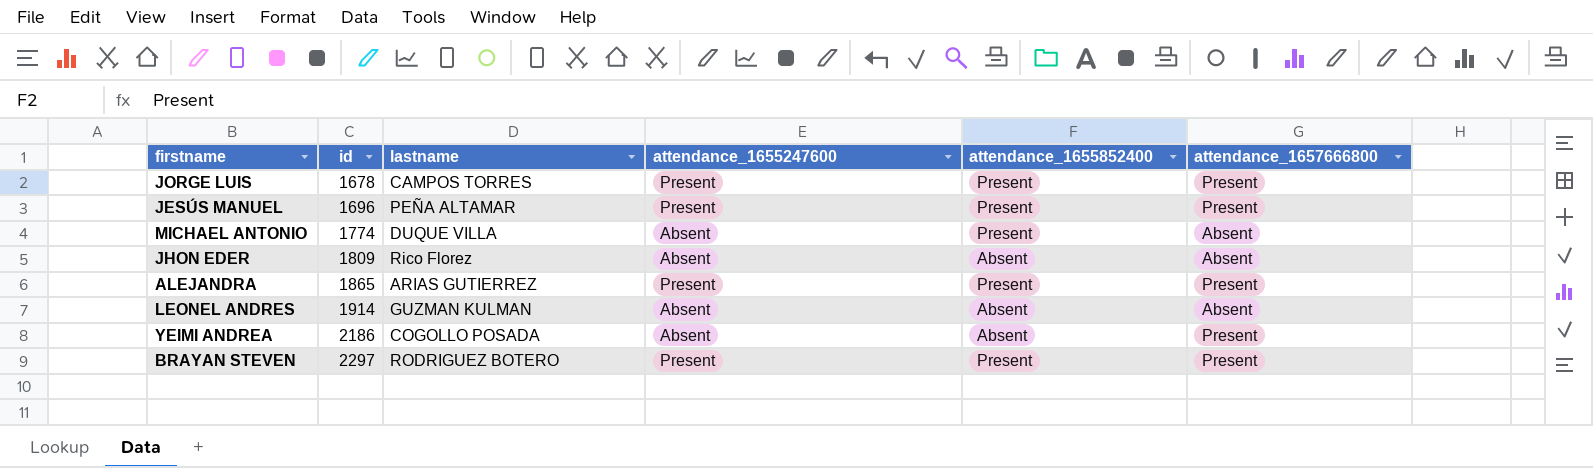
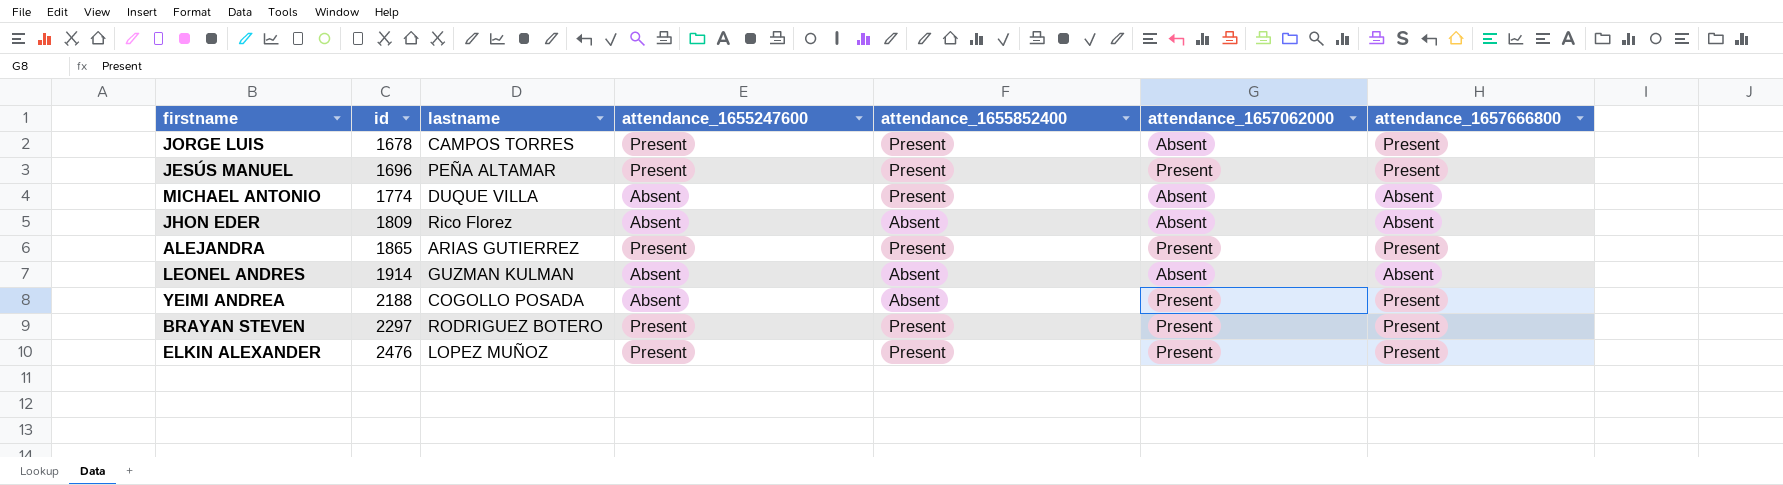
column attendance_1657062000 | position: none -> 6
YEIMI ANDREA | id: 2186 -> 2188
row ELKIN ALEXANDER: none -> 2476 | LOPEZ MUÑOZ | Present | Present | Present | Present

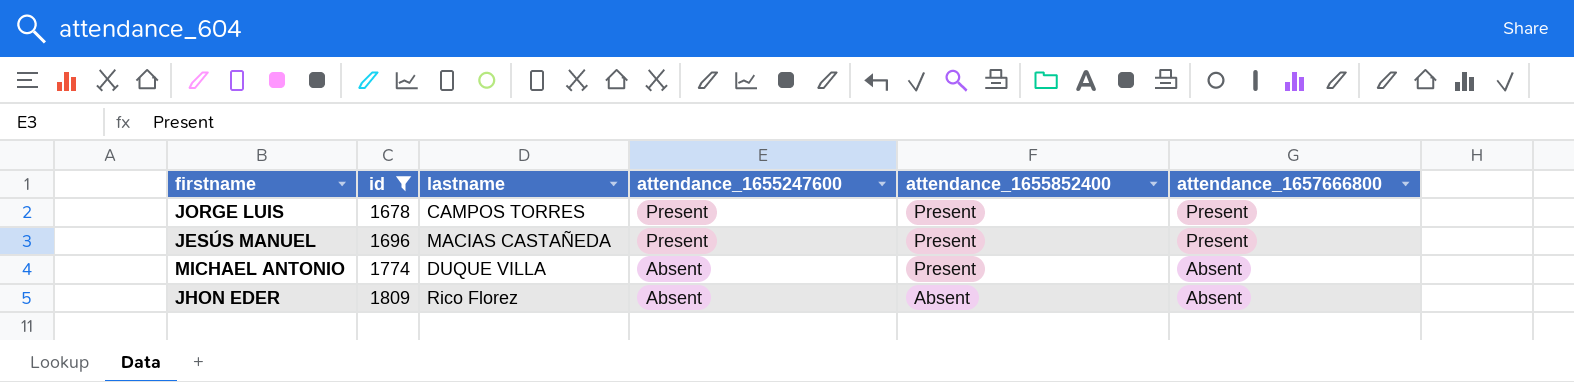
filter: none -> id <= 1809
column attendance_1657062000 | position: 6 -> none
JESÚS MANUEL | lastname: PEÑA ALTAMAR -> MACIAS CASTAÑEDA

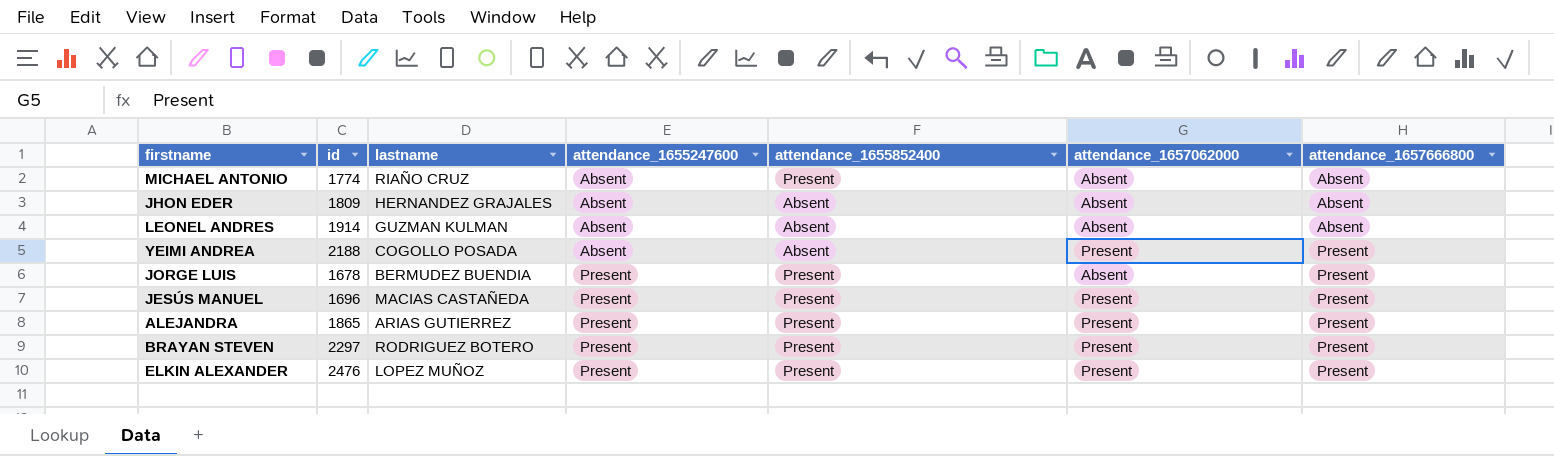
filter: id <= 1809 -> none
row order: id ascending -> attendance_1655247600 ascending
column attendance_1657062000 | position: none -> 6
MICHAEL ANTONIO | lastname: DUQUE VILLA -> RIAÑO CRUZ
JHON EDER | lastname: Rico Florez -> HERNANDEZ GRAJALES
JORGE LUIS | lastname: CAMPOS TORRES -> BERMUDEZ BUENDIA

